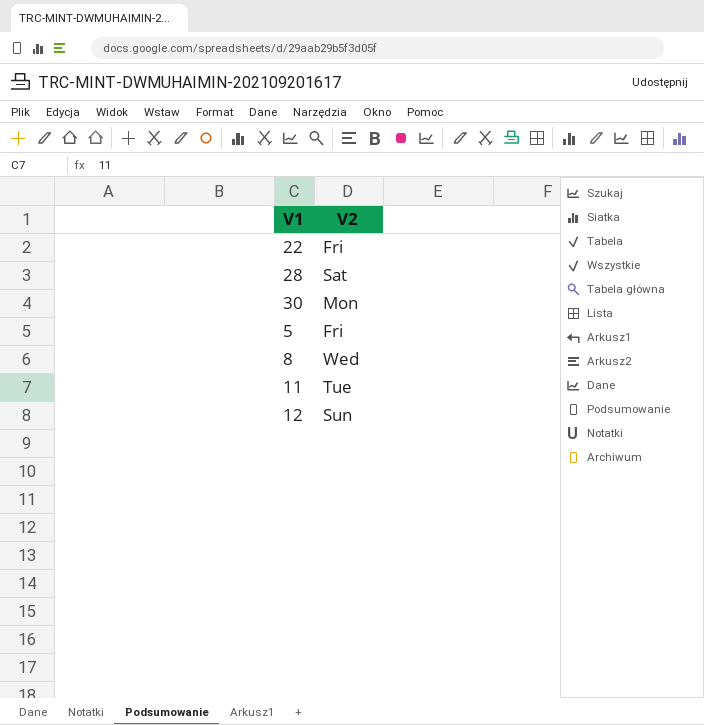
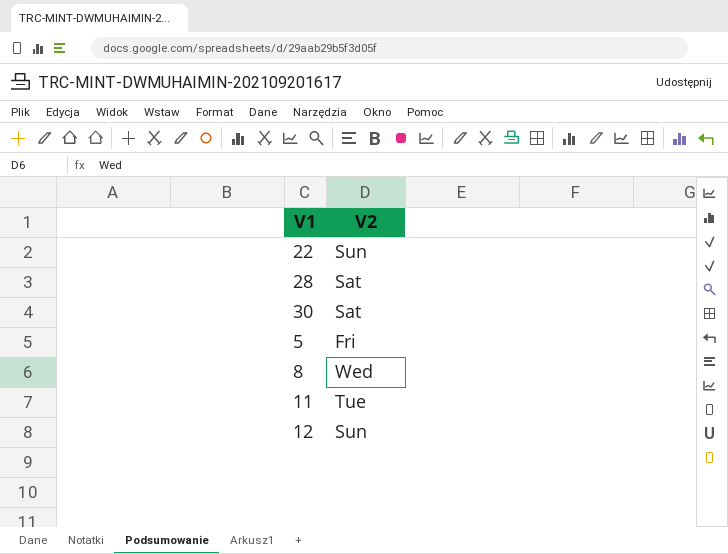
22 | V2: Fri -> Sun
30 | V2: Mon -> Sat

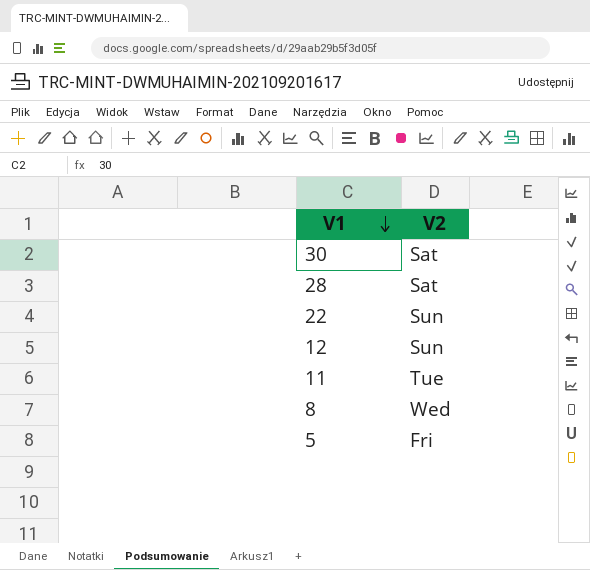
row order: none -> V1 descending

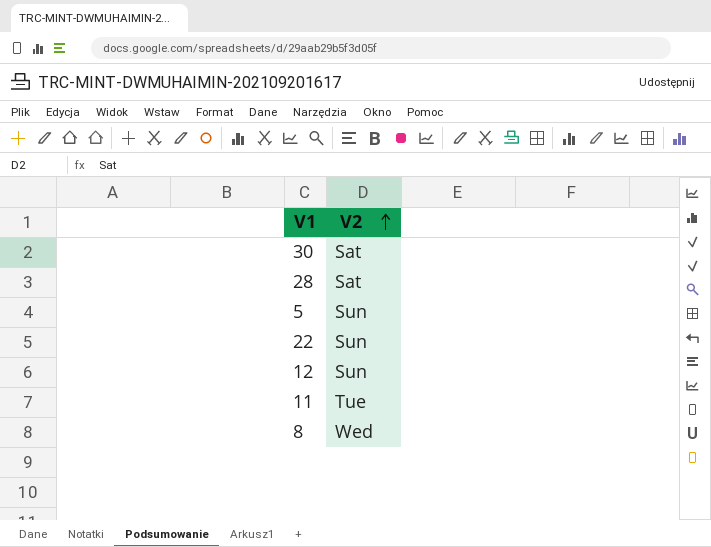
row order: V1 descending -> V2 ascending
5 | V2: Fri -> Sun

